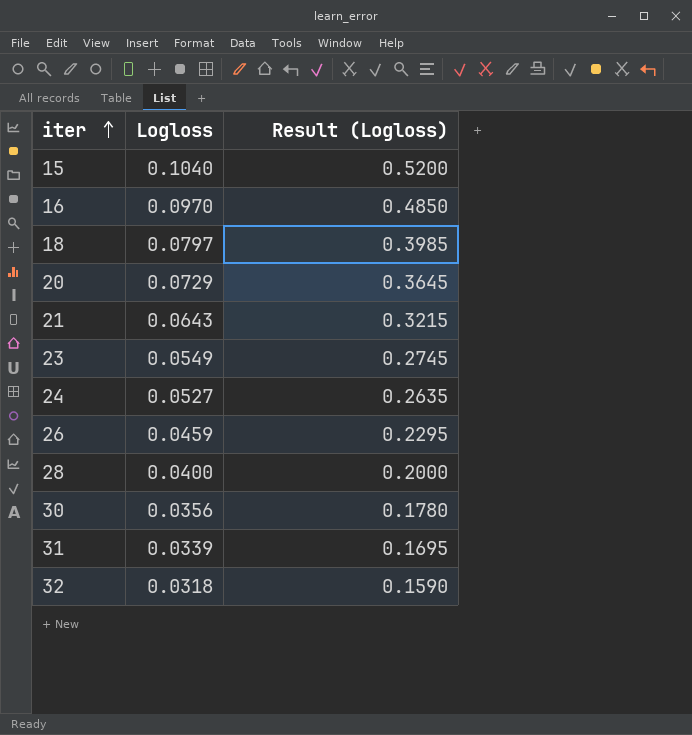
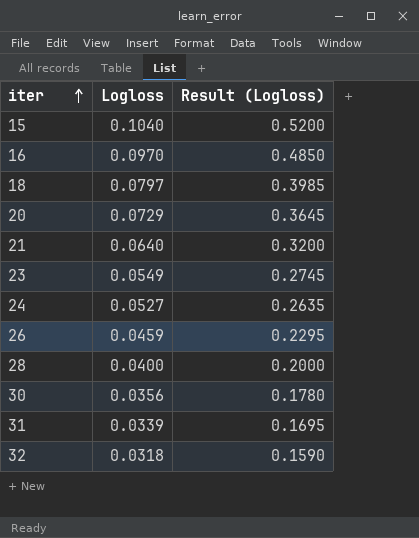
21 | Logloss: 0.0643 -> 0.0640
21 | Result (Logloss): 0.3215 -> 0.3200

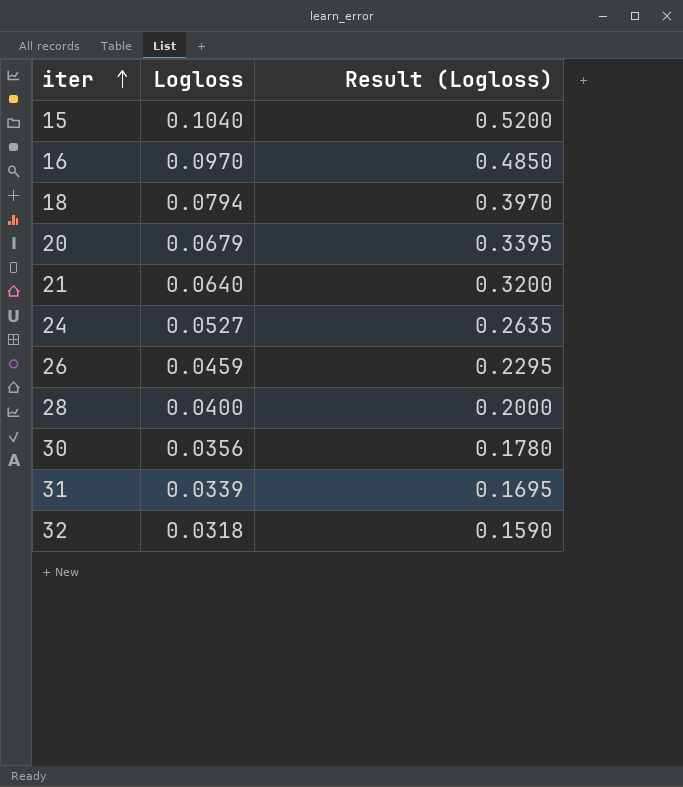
row 23: 0.0549 | 0.2745 -> none
18 | Logloss: 0.0797 -> 0.0794
18 | Result (Logloss): 0.3985 -> 0.3970
20 | Logloss: 0.0729 -> 0.0679
20 | Result (Logloss): 0.3645 -> 0.3395

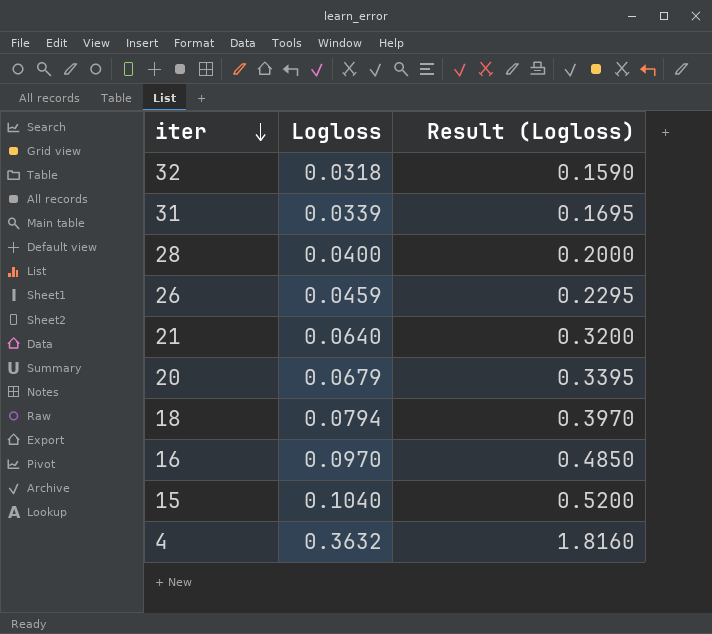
row order: iter ascending -> iter descending
row 24: 0.0527 | 0.2635 -> none
row 30: 0.0356 | 0.1780 -> none
row 4: none -> 0.3632 | 1.8160

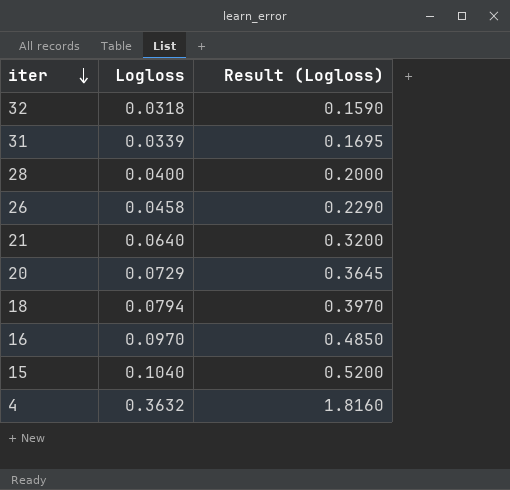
26 | Logloss: 0.0459 -> 0.0458
26 | Result (Logloss): 0.2295 -> 0.2290
20 | Logloss: 0.0679 -> 0.0729
20 | Result (Logloss): 0.3395 -> 0.3645

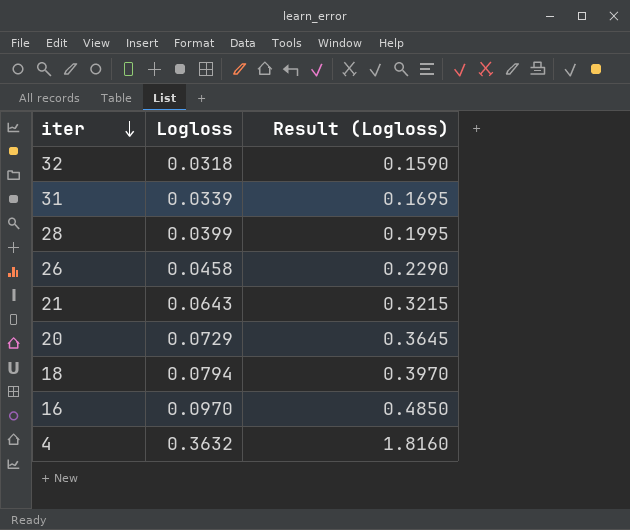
row 15: 0.1040 | 0.5200 -> none
28 | Logloss: 0.0400 -> 0.0399
28 | Result (Logloss): 0.2000 -> 0.1995
21 | Logloss: 0.0640 -> 0.0643
21 | Result (Logloss): 0.3200 -> 0.3215

